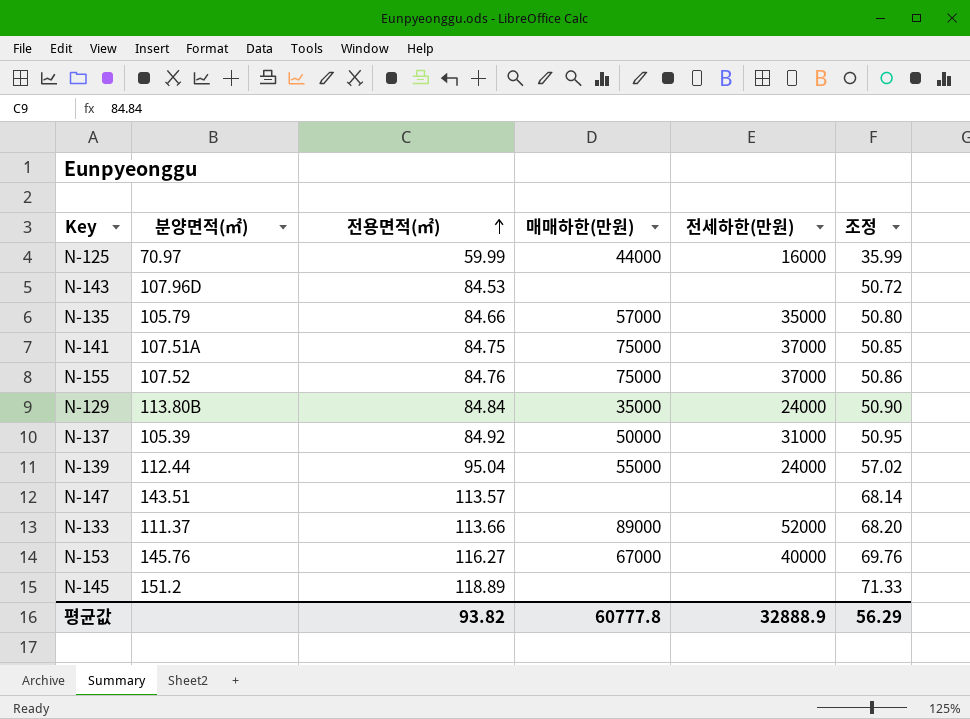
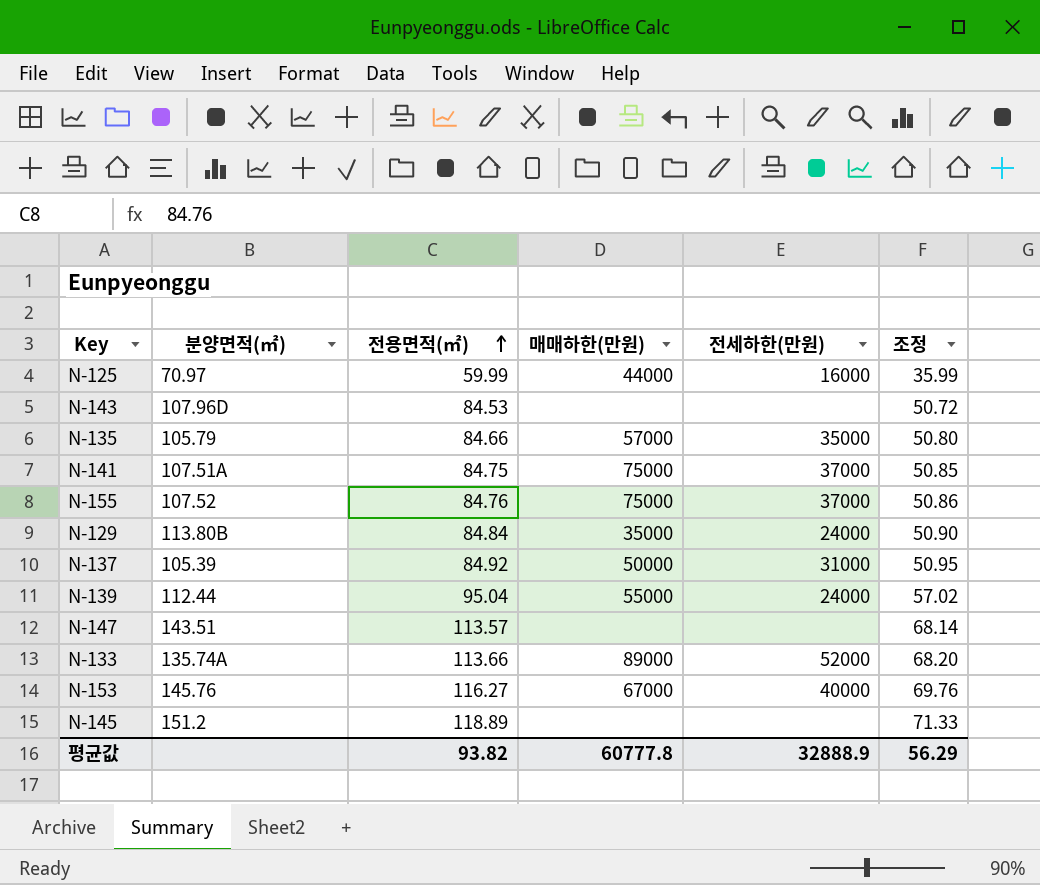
N-133 | 분양면적(㎡): 111.37 -> 135.74A

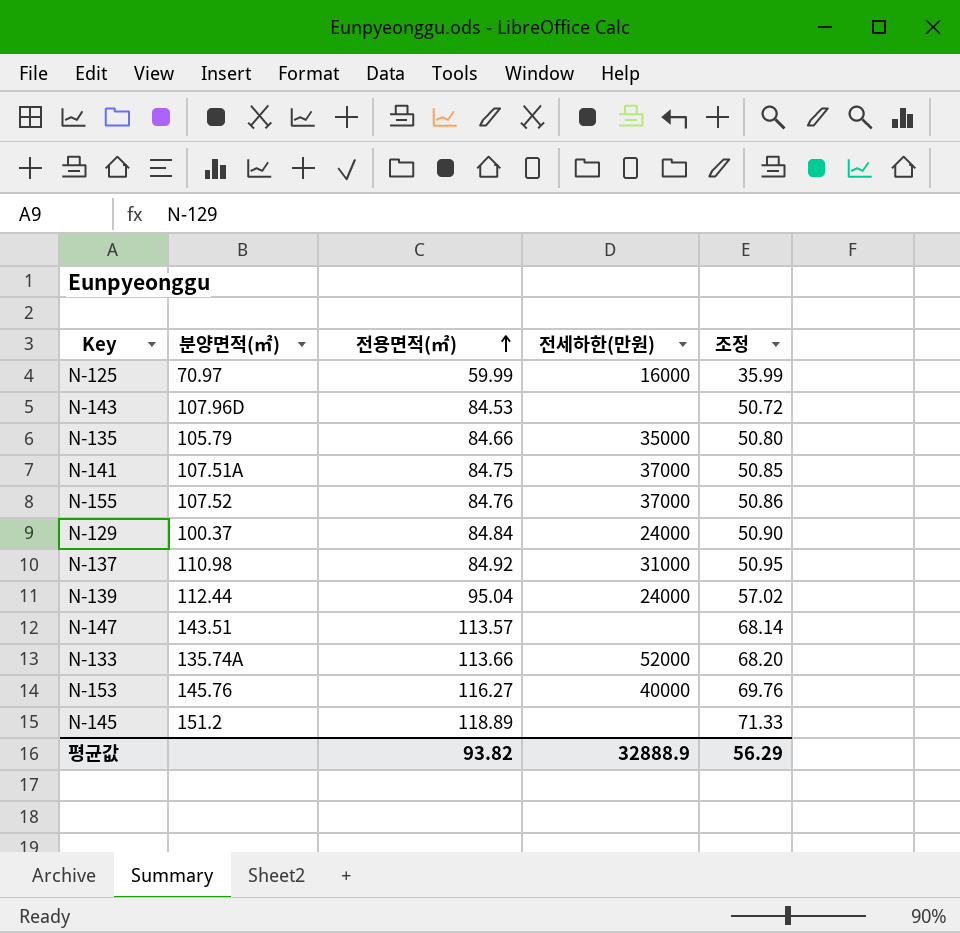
column 매매하한(만원) | position: 4 -> none
N-129 | 분양면적(㎡): 113.80B -> 100.37
N-137 | 분양면적(㎡): 105.39 -> 110.98

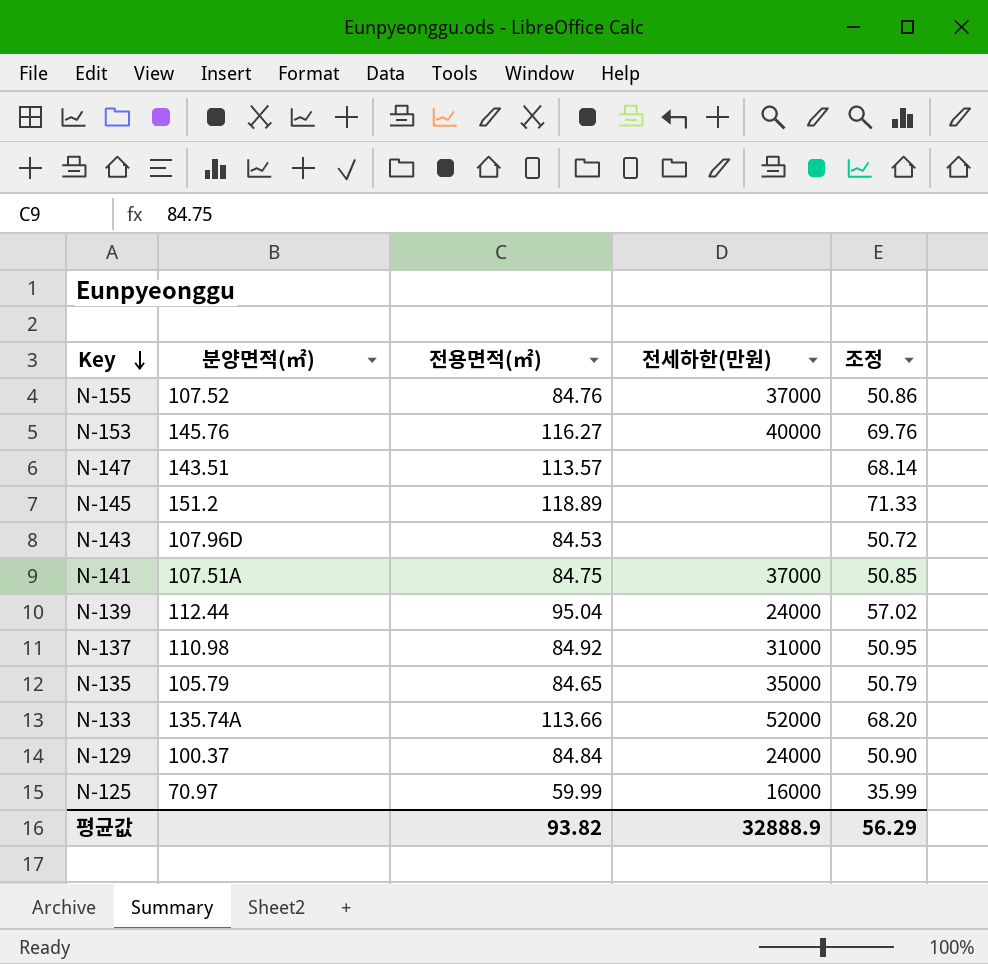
row order: 전용면적(㎡) ascending -> Key descending
N-135 | 전용면적(㎡): 84.66 -> 84.65
N-135 | 조정: 50.80 -> 50.79

